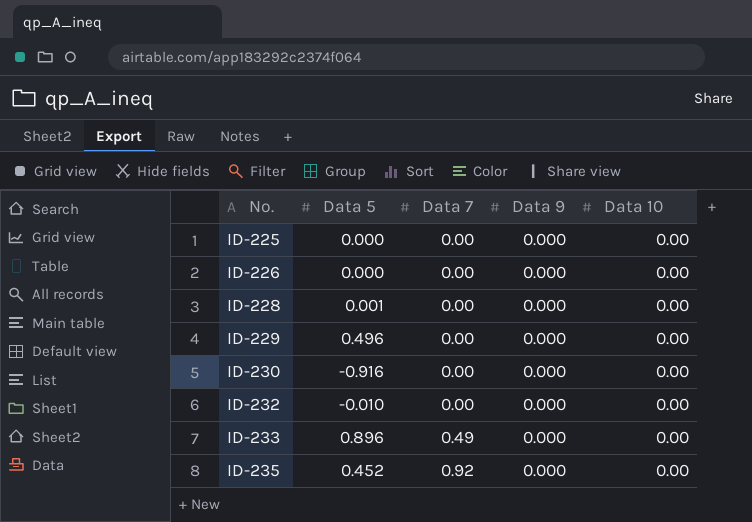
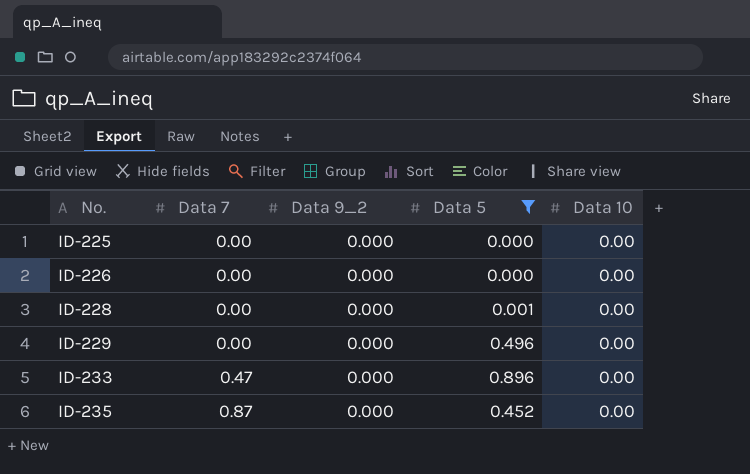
filter: none -> Data 5 >= 0.000
column name: Data 9 -> Data 9_2
column Data 5 | position: 2 -> 4
ID-233 | Data 7: 0.49 -> 0.47
ID-235 | Data 7: 0.92 -> 0.87

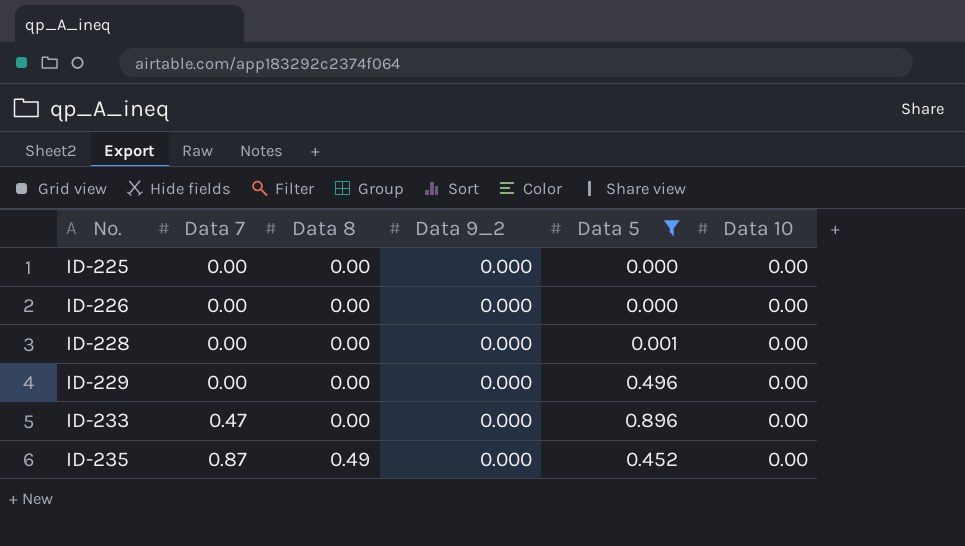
column Data 8 | position: none -> 3

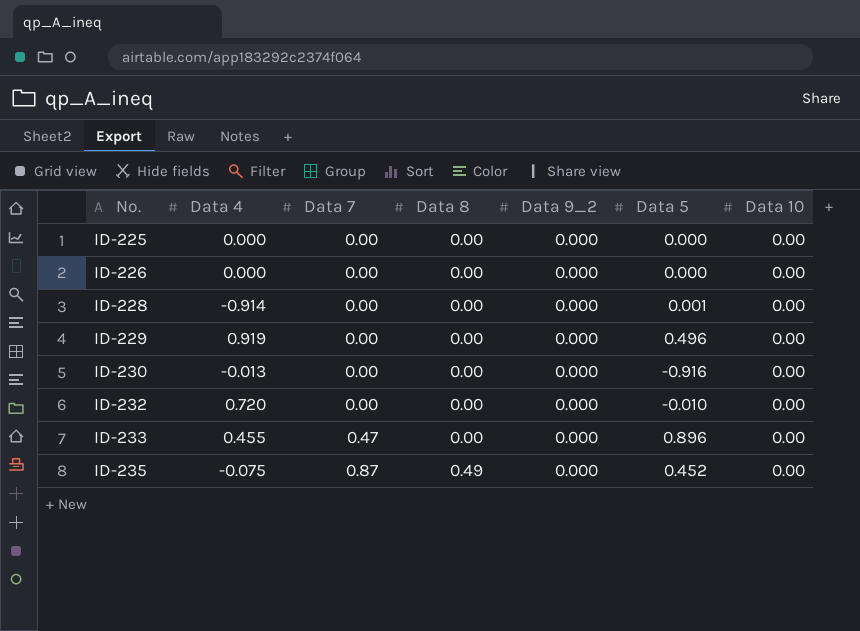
filter: Data 5 >= 0.000 -> none
column Data 4 | position: none -> 2

